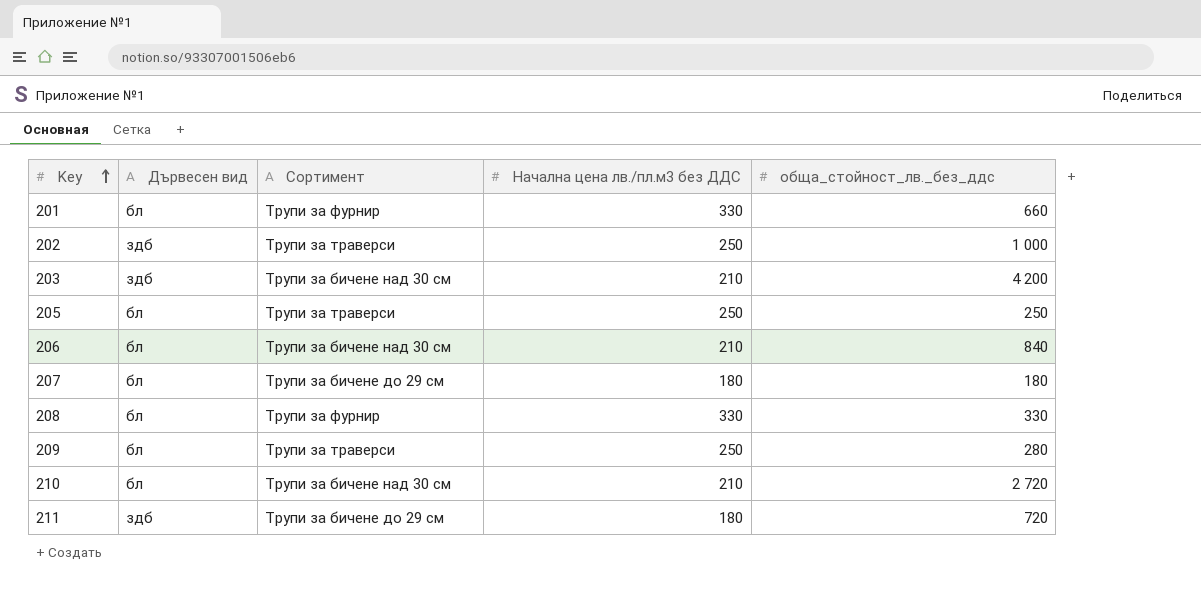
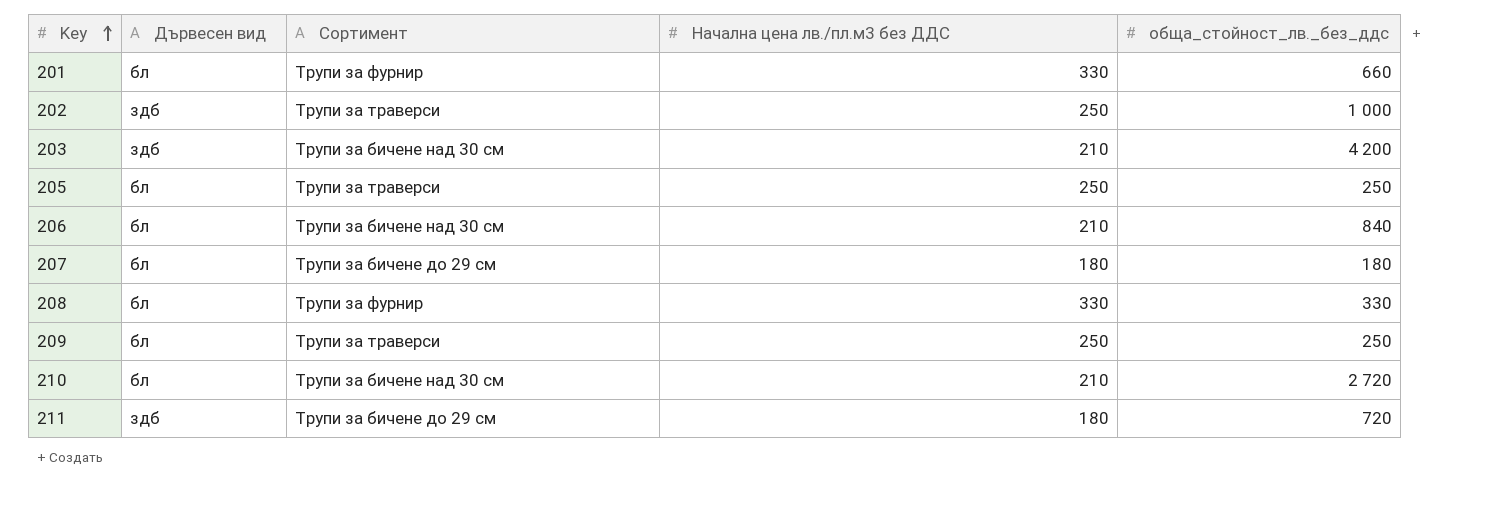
209 | обща_стойност_лв._без_ддс: 280 -> 250

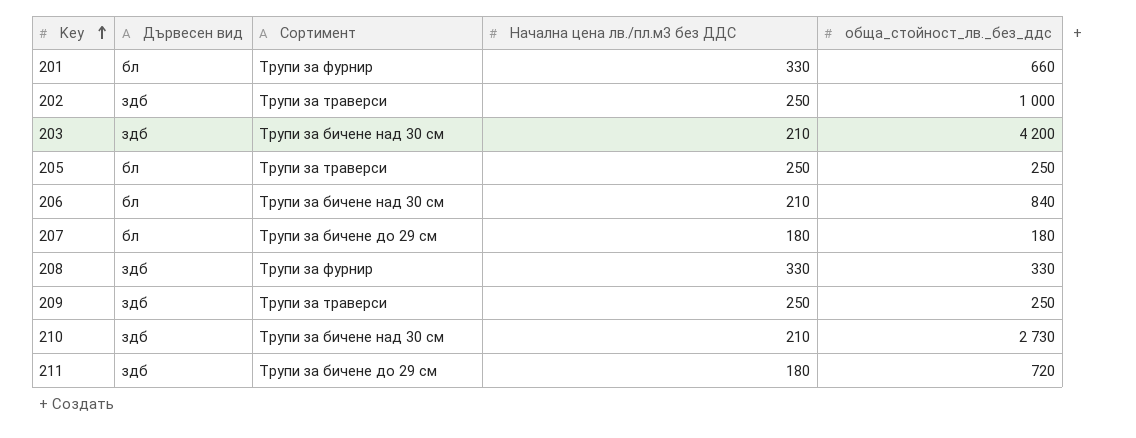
208 | Дървесен вид: бл -> здб
209 | Дървесен вид: бл -> здб
210 | Дървесен вид: бл -> здб
210 | обща_стойност_лв._без_ддс: 2 720 -> 2 730

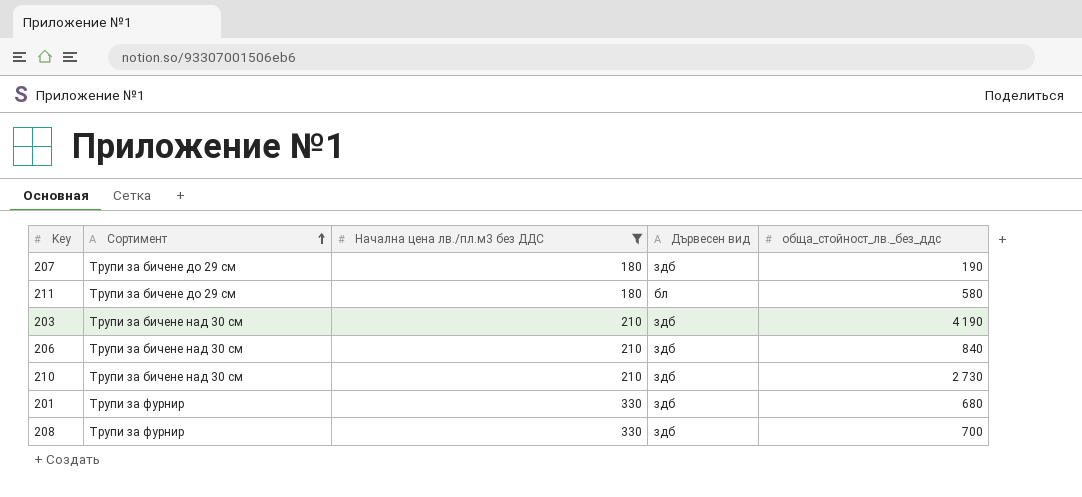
filter: none -> Начална цена лв./пл.м3 без ДДС != 250
row order: Key ascending -> Сортимент ascending
column Дървесен вид | position: 2 -> 4
207 | Дървесен вид: бл -> здб
207 | обща_стойност_лв._без_ддс: 180 -> 190
211 | Дървесен вид: здб -> бл
211 | обща_стойност_лв._без_ддс: 720 -> 580
203 | обща_стойност_лв._без_ддс: 4 200 -> 4 190
206 | Дървесен вид: бл -> здб
201 | Дървесен вид: бл -> здб
201 | обща_стойност_лв._без_ддс: 660 -> 680
208 | обща_стойност_лв._без_ддс: 330 -> 700

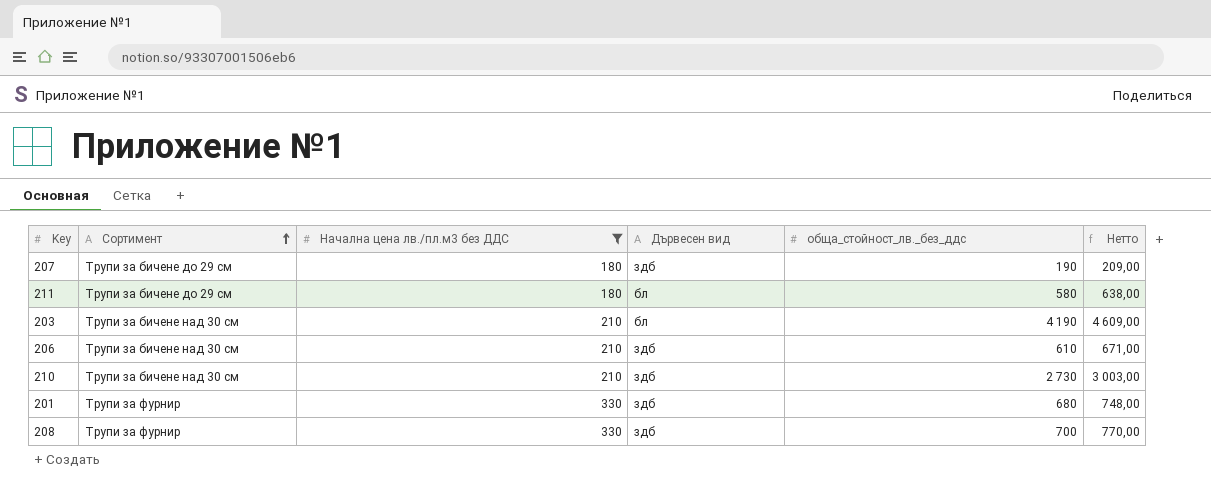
column Нетто | formula: none -> [обща_стойност_лв._без_ддс] * 1,1
203 | Дървесен вид: здб -> бл
206 | обща_стойност_лв._без_ддс: 840 -> 610

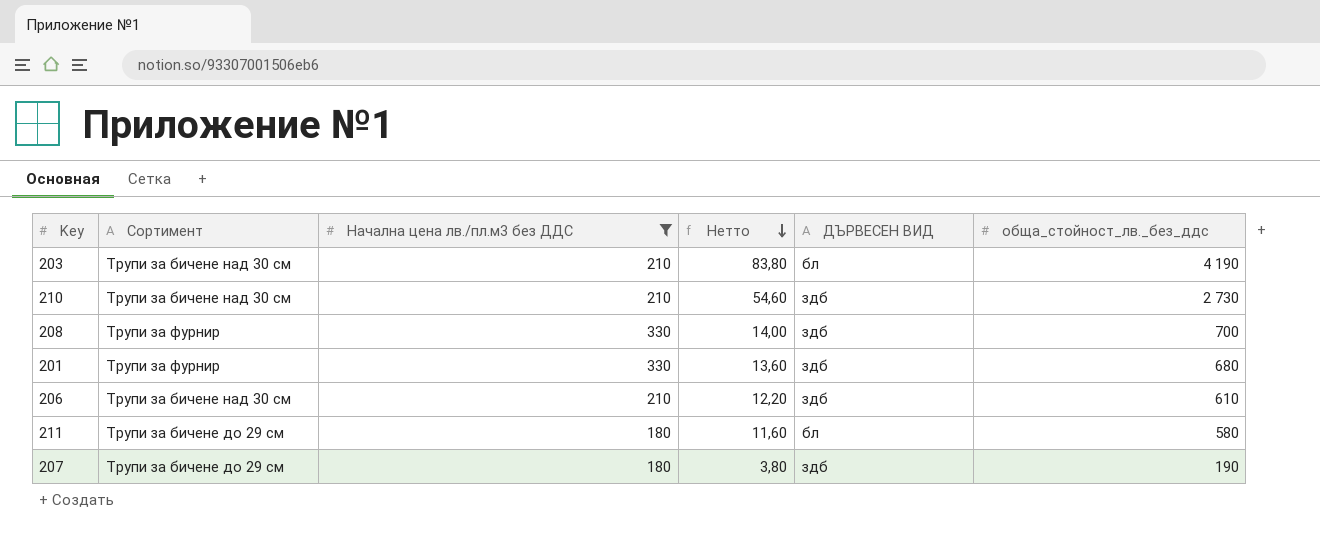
row order: Сортимент ascending -> Нетто descending
column Нетто | formula: [обща_стойност_лв._без_ддс] * 1,1 -> [обща_стойност_лв._без_ддс] * 0,02
column Нетто | position: 6 -> 4
column name: Дървесен вид -> ДЪРВЕСЕН ВИД

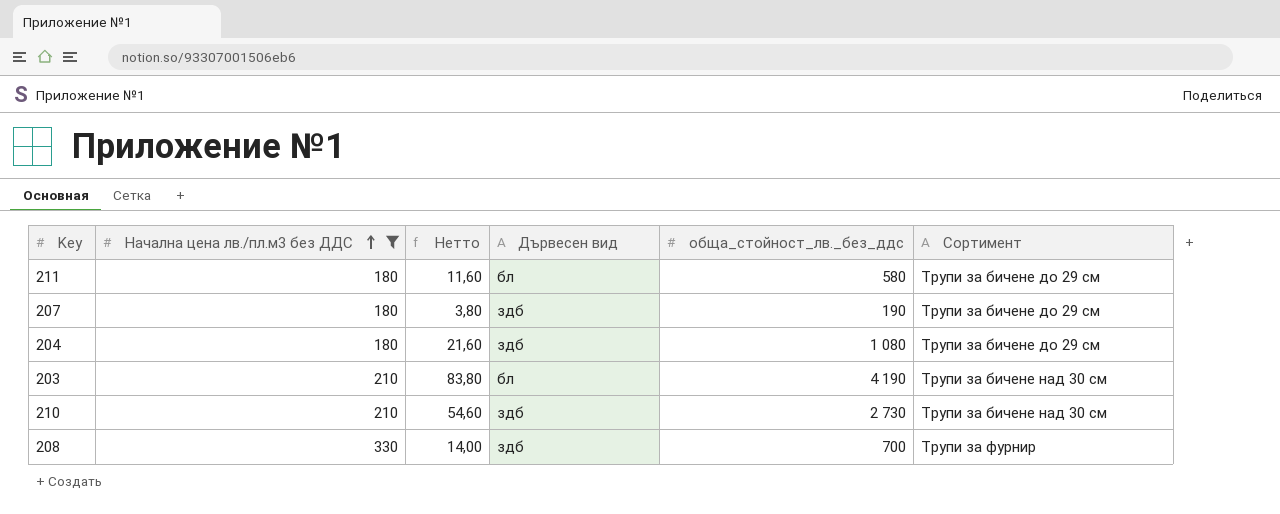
row order: Нетто descending -> Начална цена лв./пл.м3 без ДДС ascending
column name: ДЪРВЕСЕН ВИД -> Дървесен вид
column Сортимент | position: 2 -> 6
row 201: Трупи за фурнир | 330 | 13,60 | здб | 680 -> none
row 206: Трупи за бичене над 30 см | 210 | 12,20 | здб | 610 -> none
row 204: none -> 180 | 21,60 | здб | 1 080 | Трупи за бичене до 29 см

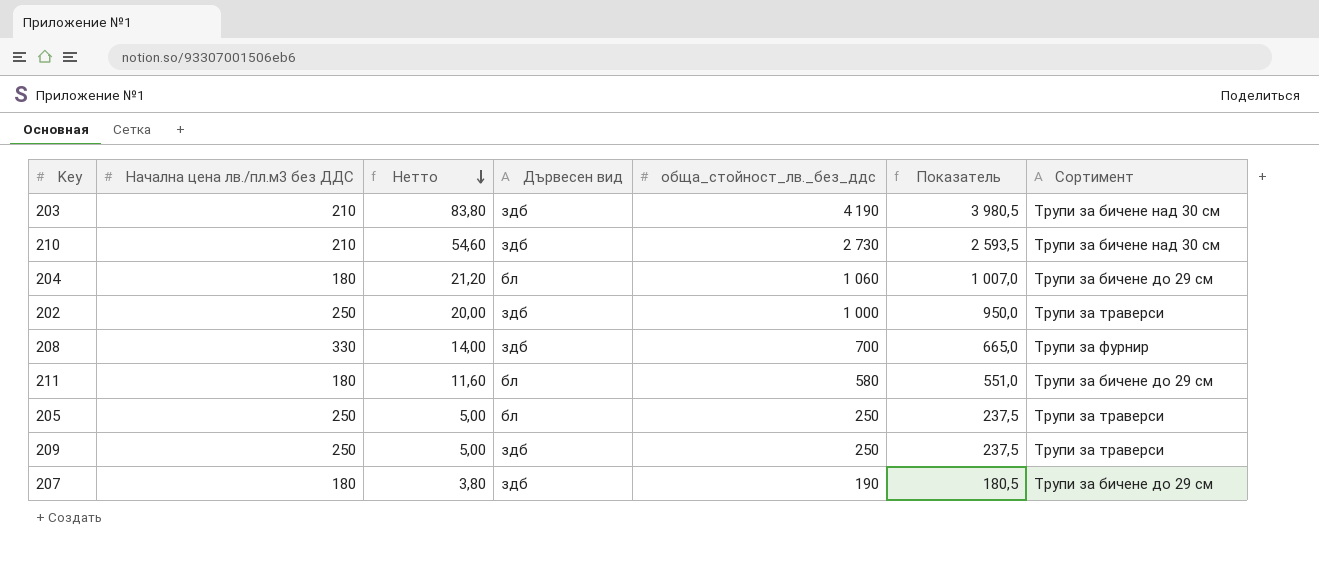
filter: Начална цена лв./пл.м3 без ДДС != 250 -> none
row order: Начална цена лв./пл.м3 без ДДС ascending -> Нетто descending
column Показатель | formula: none -> [обща_стойност_лв._без_ддс] * 0,95
203 | Дървесен вид: бл -> здб
204 | Нетто: 21,60 -> 21,20
204 | Дървесен вид: здб -> бл
204 | обща_стойност_лв._без_ддс: 1 080 -> 1 060

